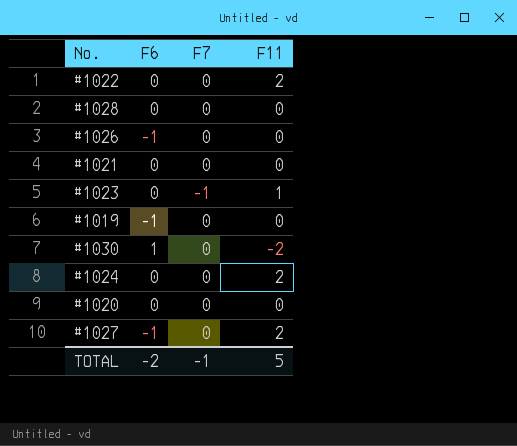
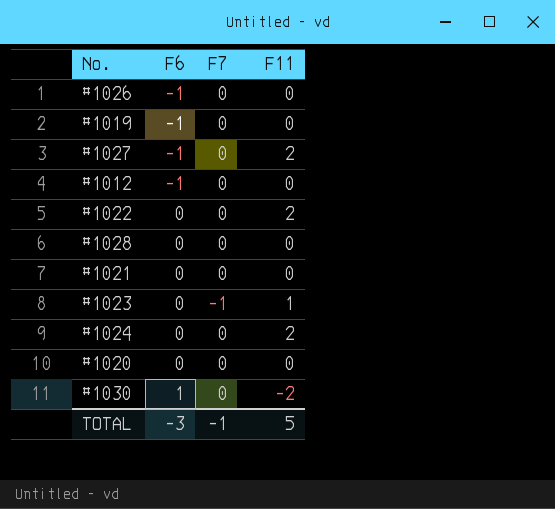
row order: none -> F6 ascending
row #1012: none -> -1 | 0 | 0
TOTAL | F6: -2 -> -3

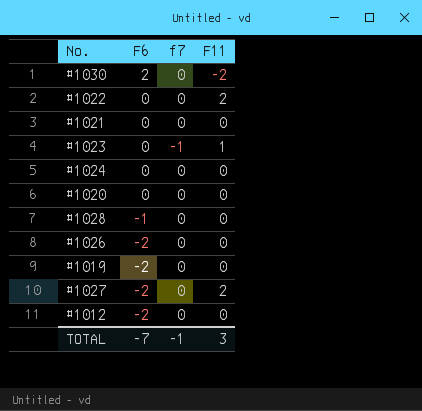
row order: F6 ascending -> F6 descending
column name: F7 -> f7
#1030 | F6: 1 -> 2
#1024 | F11: 2 -> 0
#1028 | F6: 0 -> -1
#1026 | F6: -1 -> -2
#1019 | F6: -1 -> -2
#1027 | F6: -1 -> -2
#1012 | F6: -1 -> -2
TOTAL | F6: -3 -> -7
TOTAL | F11: 5 -> 3

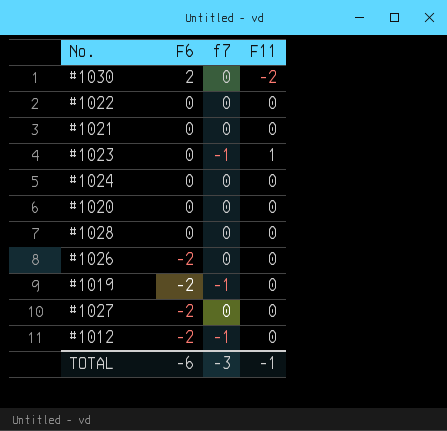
#1022 | F11: 2 -> 0
#1028 | F6: -1 -> 0
#1019 | f7: 0 -> -1
#1027 | F11: 2 -> 0
#1012 | f7: 0 -> -1
TOTAL | F6: -7 -> -6
TOTAL | f7: -1 -> -3
TOTAL | F11: 3 -> -1

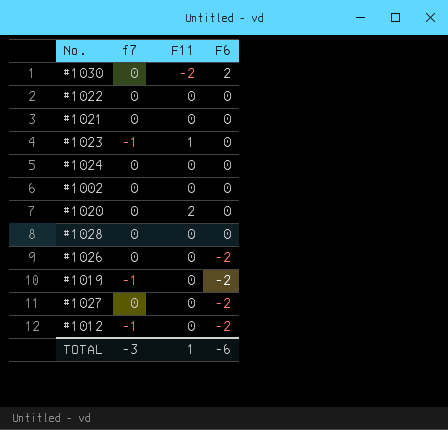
column F6 | position: 2 -> 4
row #1002: none -> 0 | 0 | 0
#1020 | F11: 0 -> 2
TOTAL | F11: -1 -> 1

